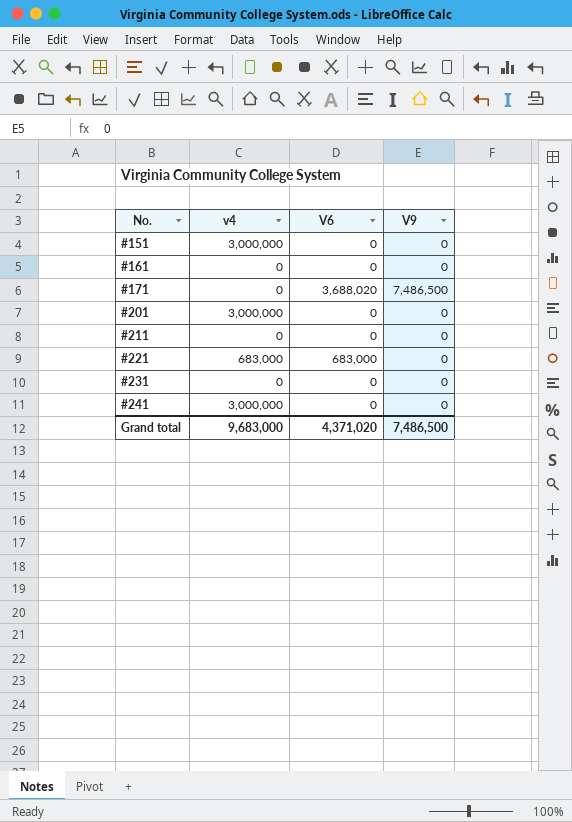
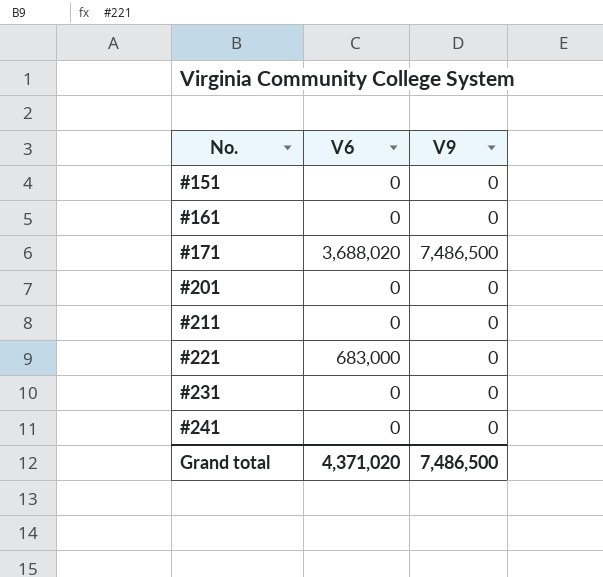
column v4 | position: 2 -> none

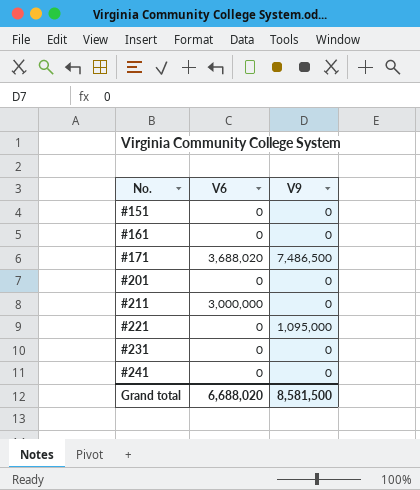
#211 | V6: 0 -> 3,000,000
#221 | V6: 683,000 -> 0
#221 | V9: 0 -> 1,095,000
Grand total | V6: 4,371,020 -> 6,688,020
Grand total | V9: 7,486,500 -> 8,581,500

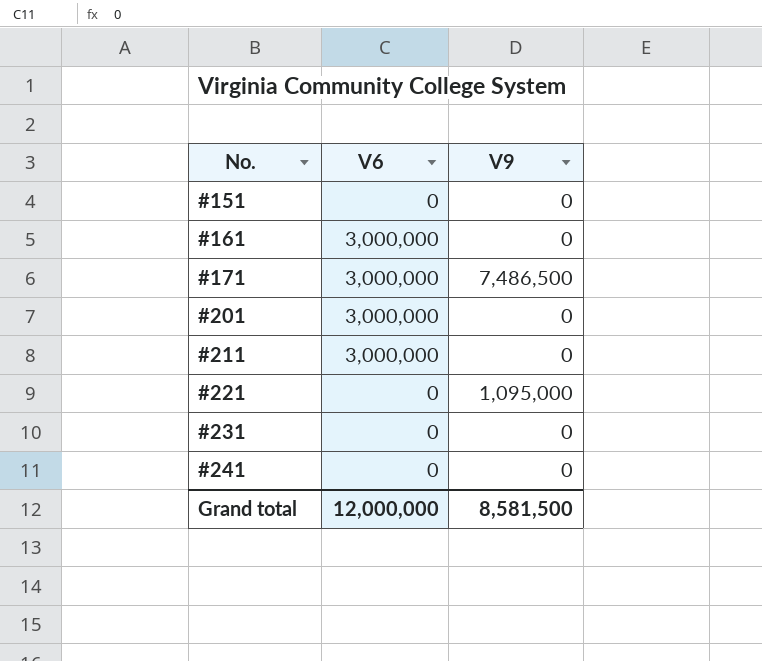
#161 | V6: 0 -> 3,000,000
#171 | V6: 3,688,020 -> 3,000,000
#201 | V6: 0 -> 3,000,000
Grand total | V6: 6,688,020 -> 12,000,000

